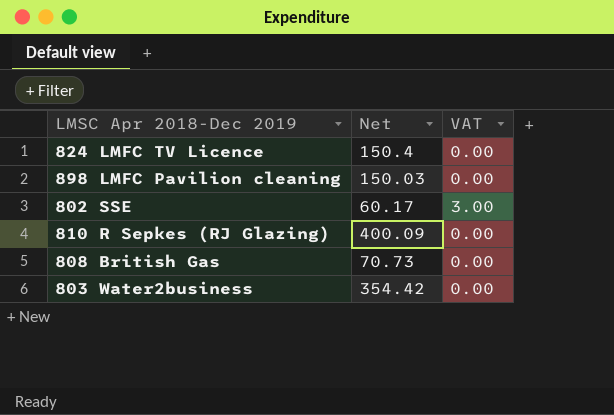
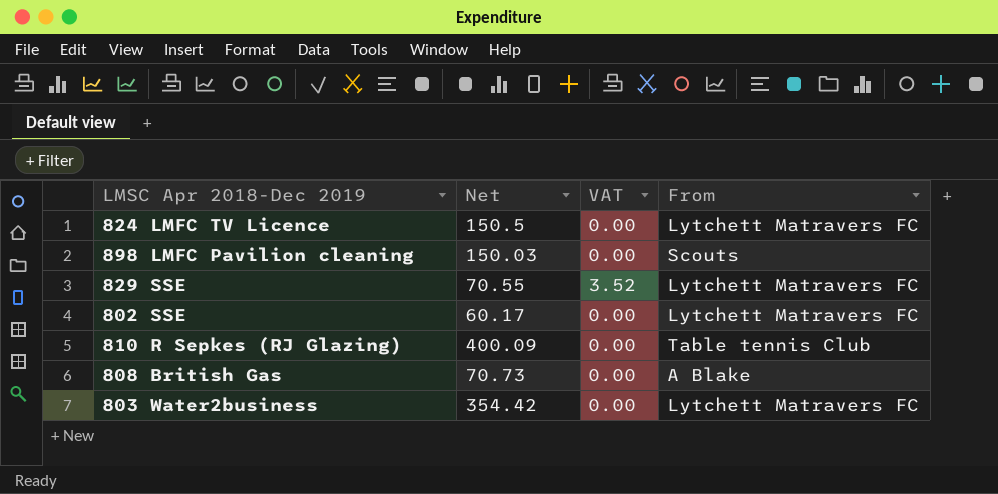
column From | position: none -> 4
824 LMFC TV Licence | Net: 150.4 -> 150.5
row 829 SSE: none -> 70.55 | 3.52 | Lytchett Matravers FC
802 SSE | VAT: 3.00 -> 0.00

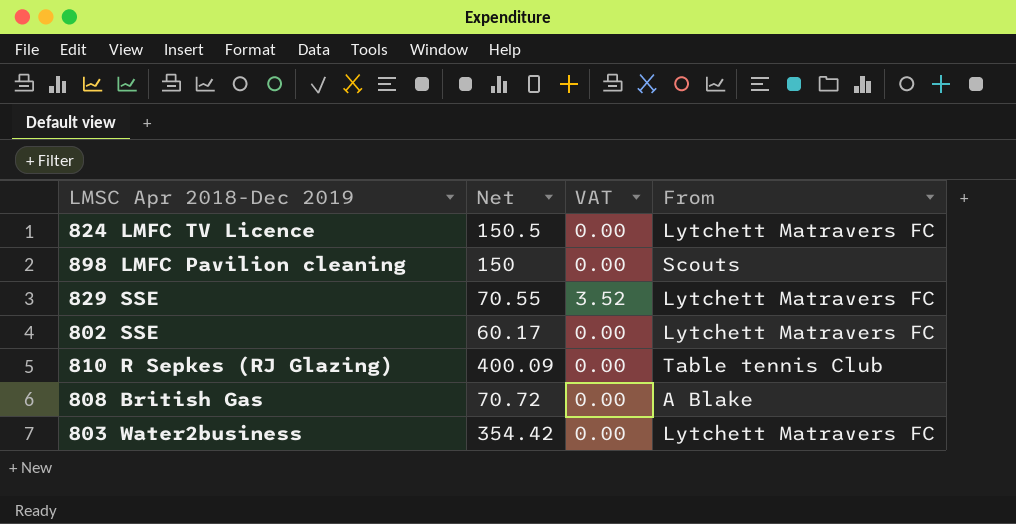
898 LMFC Pavilion cleaning | Net: 150.03 -> 150
808 British Gas | Net: 70.73 -> 70.72

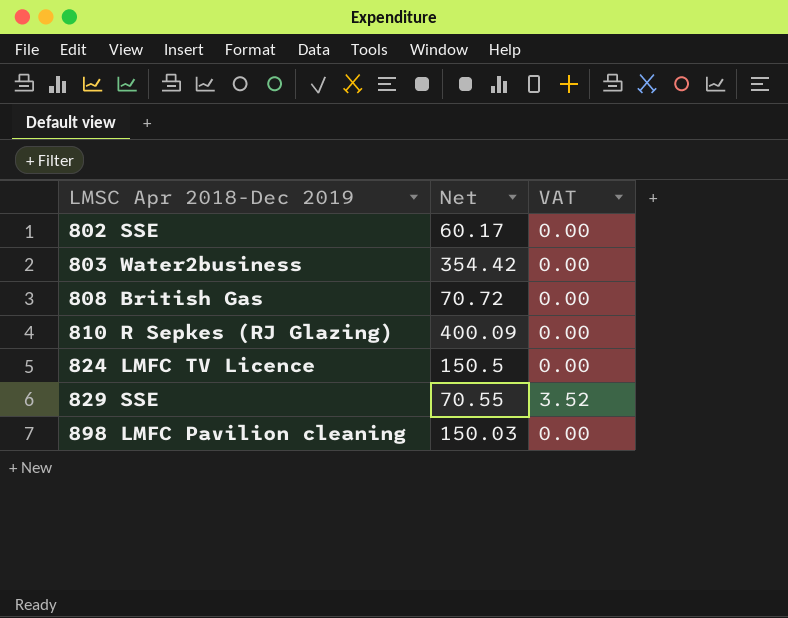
row order: none -> LMSC Apr 2018-Dec 2019 ascending
column From | position: 4 -> none
898 LMFC Pavilion cleaning | Net: 150 -> 150.03

